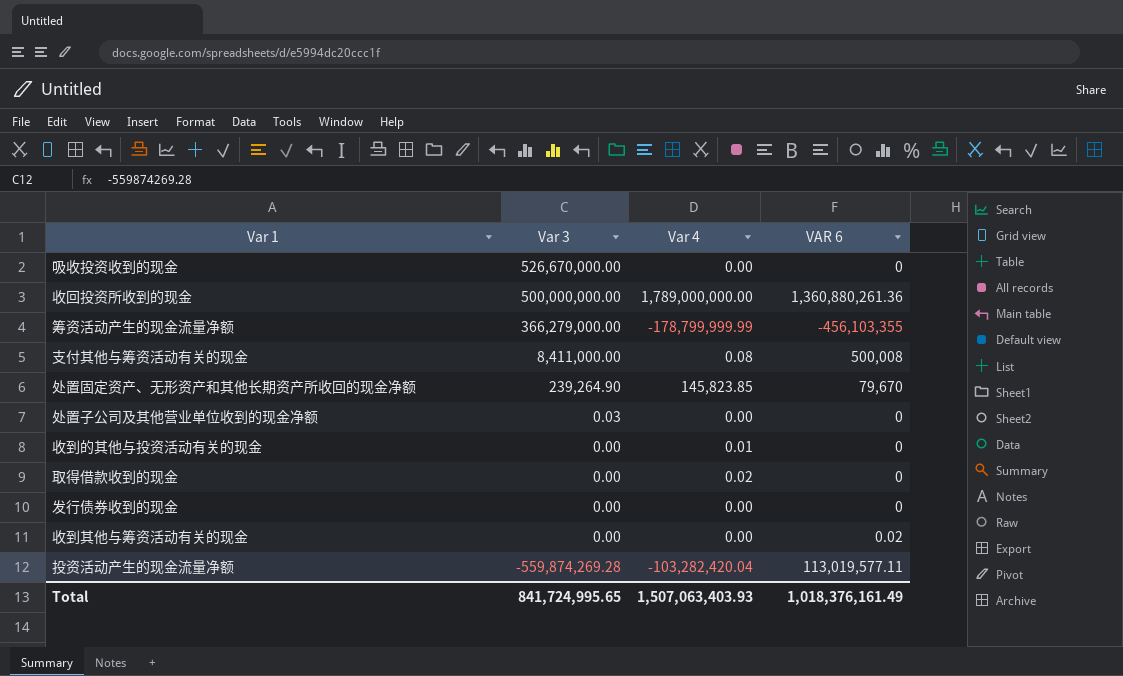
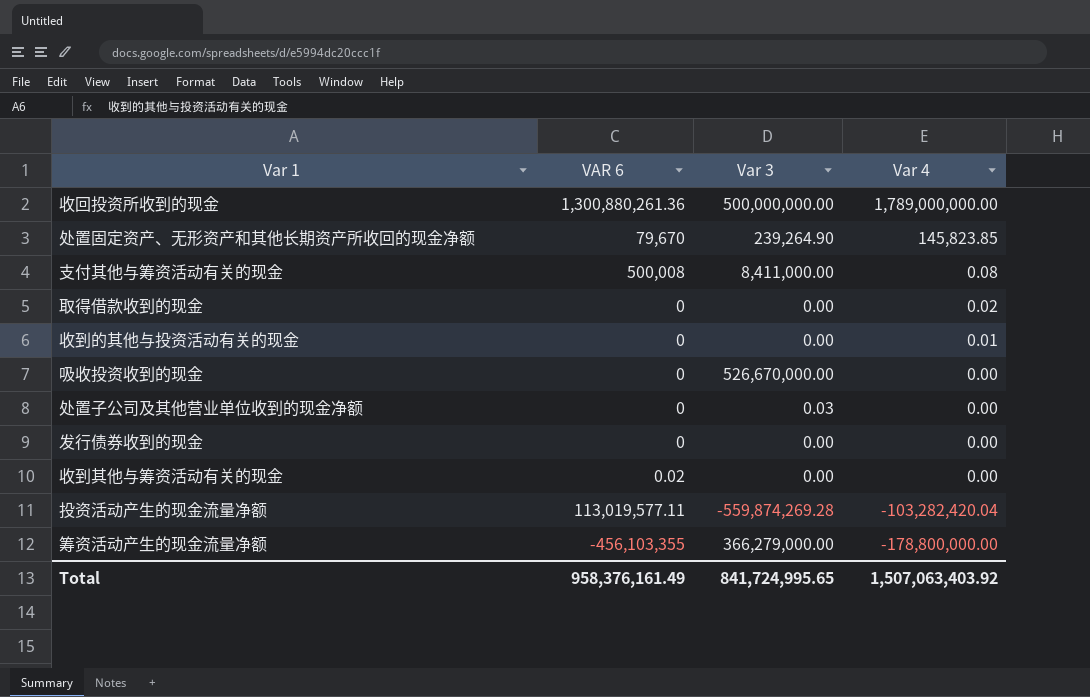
row order: Var 3 descending -> Var 4 descending
column VAR 6 | position: 4 -> 2
收回投资所收到的现金 | VAR 6: 1,360,880,261.36 -> 1,300,880,261.36
筹资活动产生的现金流量净额 | Var 4: -178,799,999.99 -> -178,800,000.00
Total | VAR 6: 1,018,376,161.49 -> 958,376,161.49
Total | Var 4: 1,507,063,403.93 -> 1,507,063,403.92

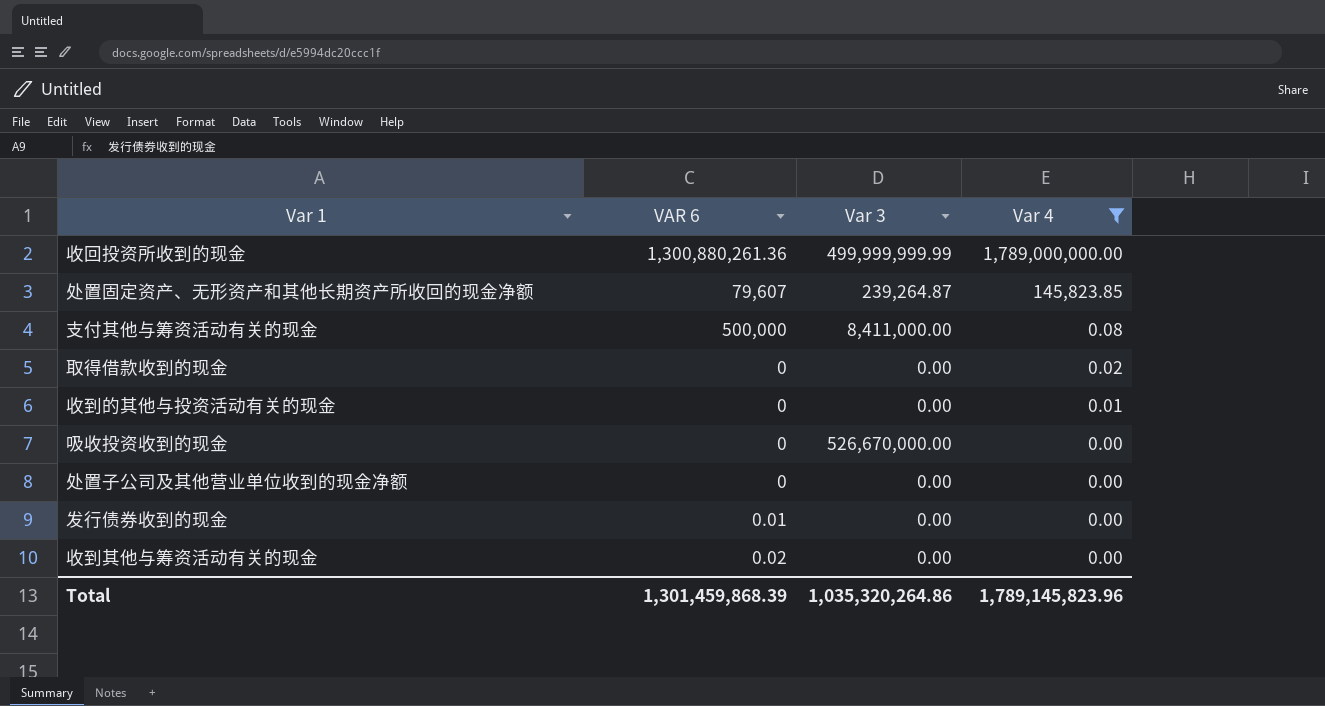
filter: none -> Var 4 >= 0.00
收回投资所收到的现金 | Var 3: 500,000,000.00 -> 499,999,999.99
处置固定资产、无形资产和其他长期资产所收回的现金净额 | VAR 6: 79,670 -> 79,607
处置固定资产、无形资产和其他长期资产所收回的现金净额 | Var 3: 239,264.90 -> 239,264.87
支付其他与筹资活动有关的现金 | VAR 6: 500,008 -> 500,000
处置子公司及其他营业单位收到的现金净额 | Var 3: 0.03 -> 0.00
发行债券收到的现金 | VAR 6: 0 -> 0.01
Total | VAR 6: 958,376,161.49 -> 1,301,459,868.39
Total | Var 3: 841,724,995.65 -> 1,035,320,264.86
Total | Var 4: 1,507,063,403.92 -> 1,789,145,823.96

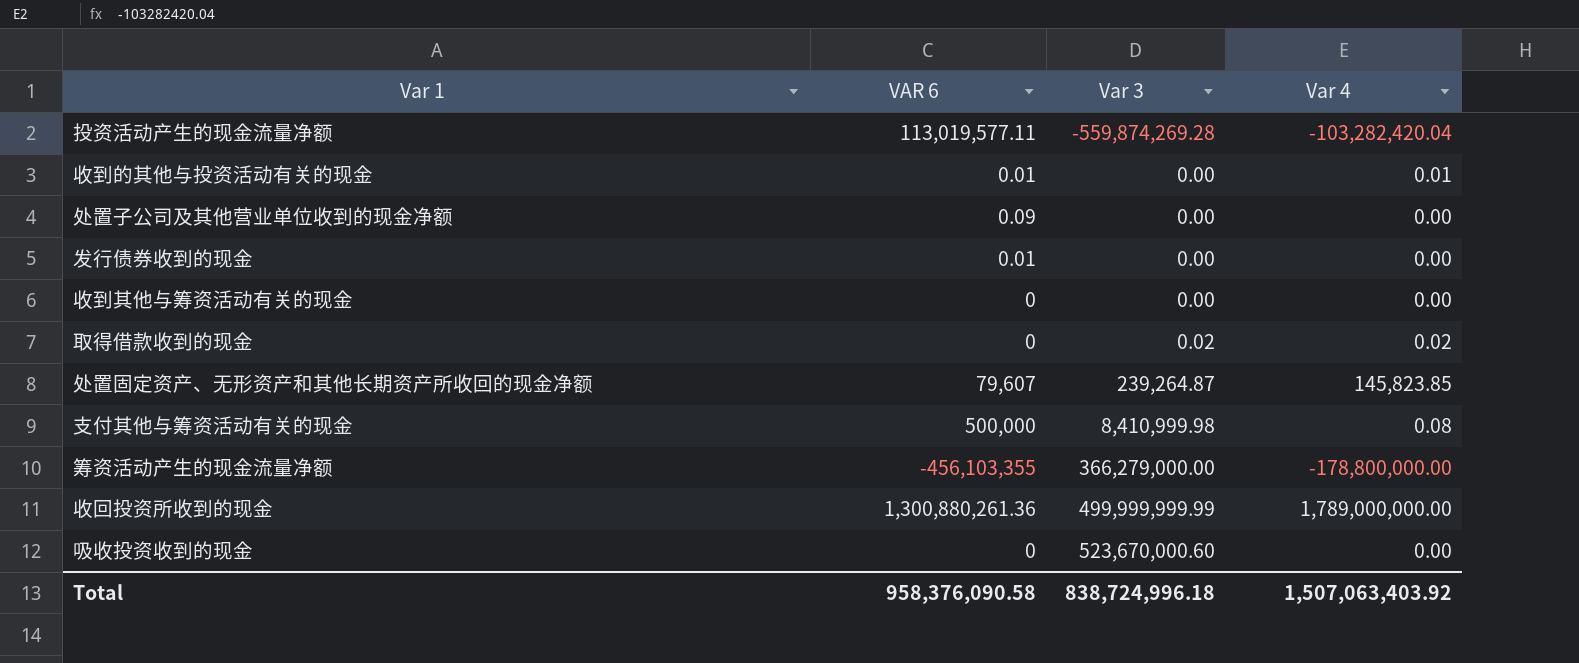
filter: Var 4 >= 0.00 -> none
row order: Var 4 descending -> Var 3 ascending
收到的其他与投资活动有关的现金 | VAR 6: 0 -> 0.01
处置子公司及其他营业单位收到的现金净额 | VAR 6: 0 -> 0.09
收到其他与筹资活动有关的现金 | VAR 6: 0.02 -> 0
取得借款收到的现金 | Var 3: 0.00 -> 0.02
支付其他与筹资活动有关的现金 | Var 3: 8,411,000.00 -> 8,410,999.98
吸收投资收到的现金 | Var 3: 526,670,000.00 -> 523,670,000.60
Total | VAR 6: 1,301,459,868.39 -> 958,376,090.58
Total | Var 3: 1,035,320,264.86 -> 838,724,996.18
Total | Var 4: 1,789,145,823.96 -> 1,507,063,403.92

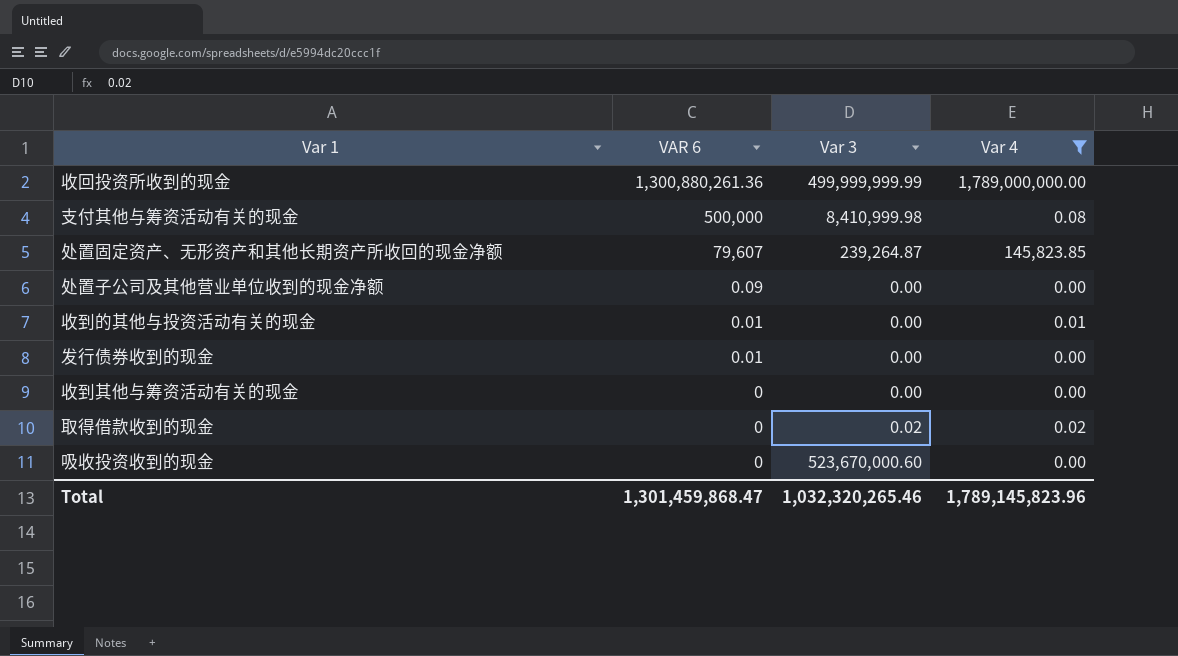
filter: none -> Var 4 >= 0.00
row order: Var 3 ascending -> VAR 6 descending
Total | VAR 6: 958,376,090.58 -> 1,301,459,868.47
Total | Var 3: 838,724,996.18 -> 1,032,320,265.46
Total | Var 4: 1,507,063,403.92 -> 1,789,145,823.96

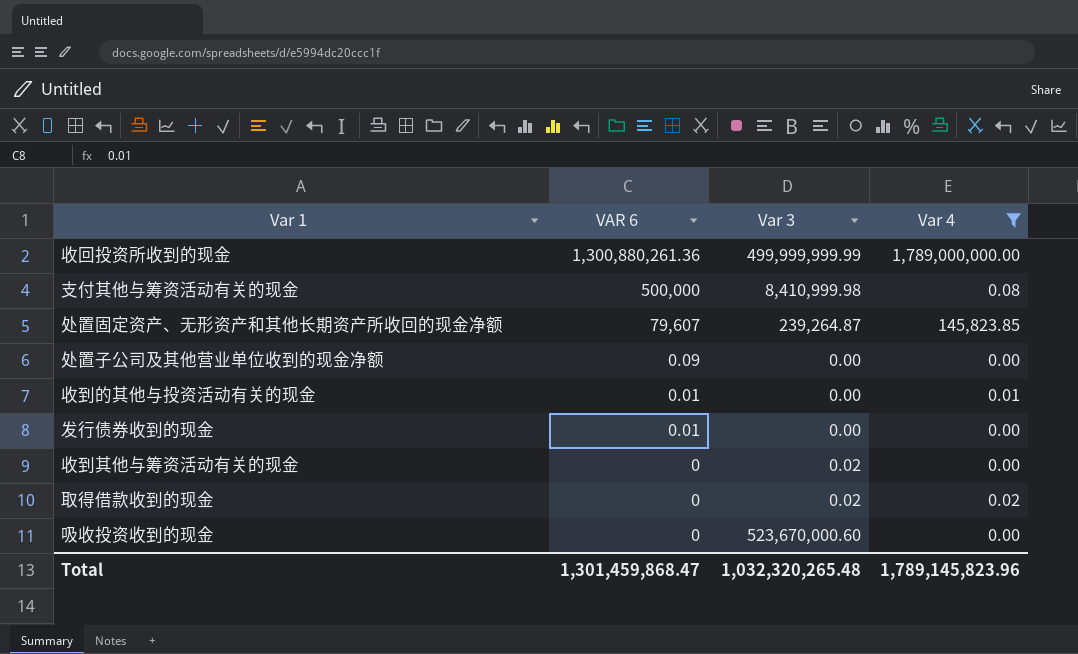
收到其他与筹资活动有关的现金 | Var 3: 0.00 -> 0.02
Total | Var 3: 1,032,320,265.46 -> 1,032,320,265.48

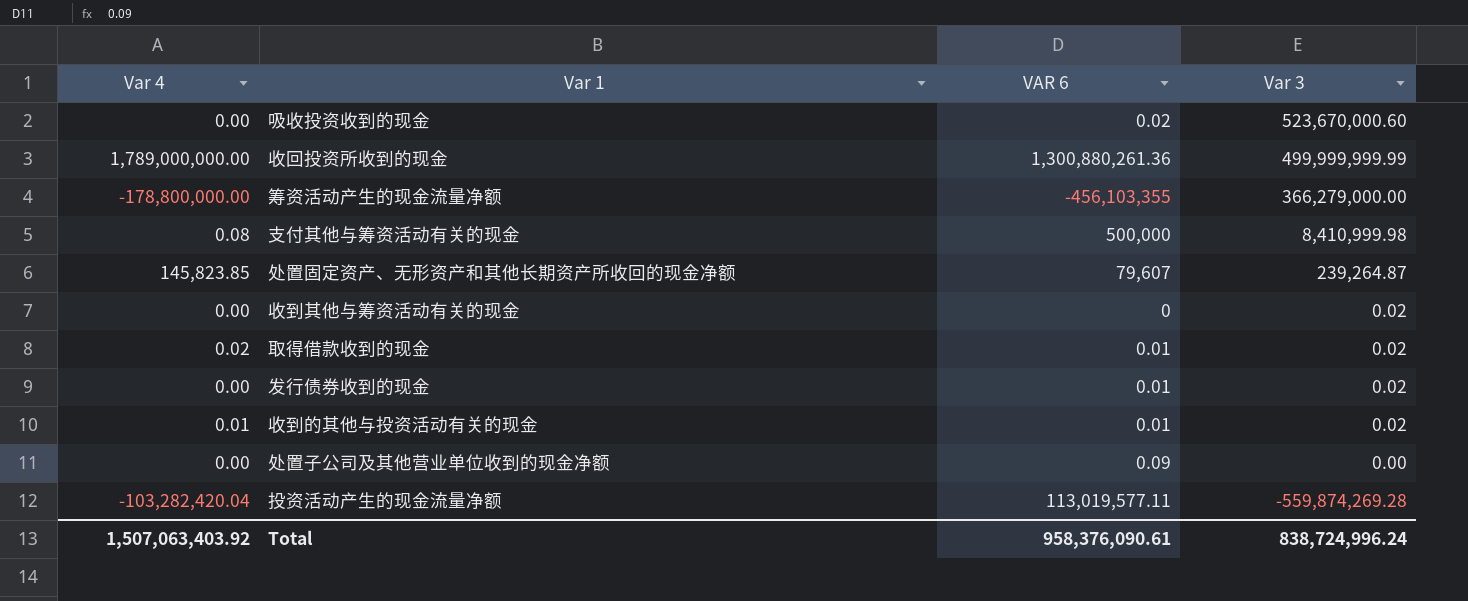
filter: Var 4 >= 0.00 -> none
row order: VAR 6 descending -> Var 3 descending
column Var 4 | position: 4 -> 1
吸收投资收到的现金 | VAR 6: 0 -> 0.02
取得借款收到的现金 | VAR 6: 0 -> 0.01
发行债券收到的现金 | Var 3: 0.00 -> 0.02
收到的其他与投资活动有关的现金 | Var 3: 0.00 -> 0.02
Total | Var 4: 1,789,145,823.96 -> 1,507,063,403.92
Total | VAR 6: 1,301,459,868.47 -> 958,376,090.61
Total | Var 3: 1,032,320,265.48 -> 838,724,996.24

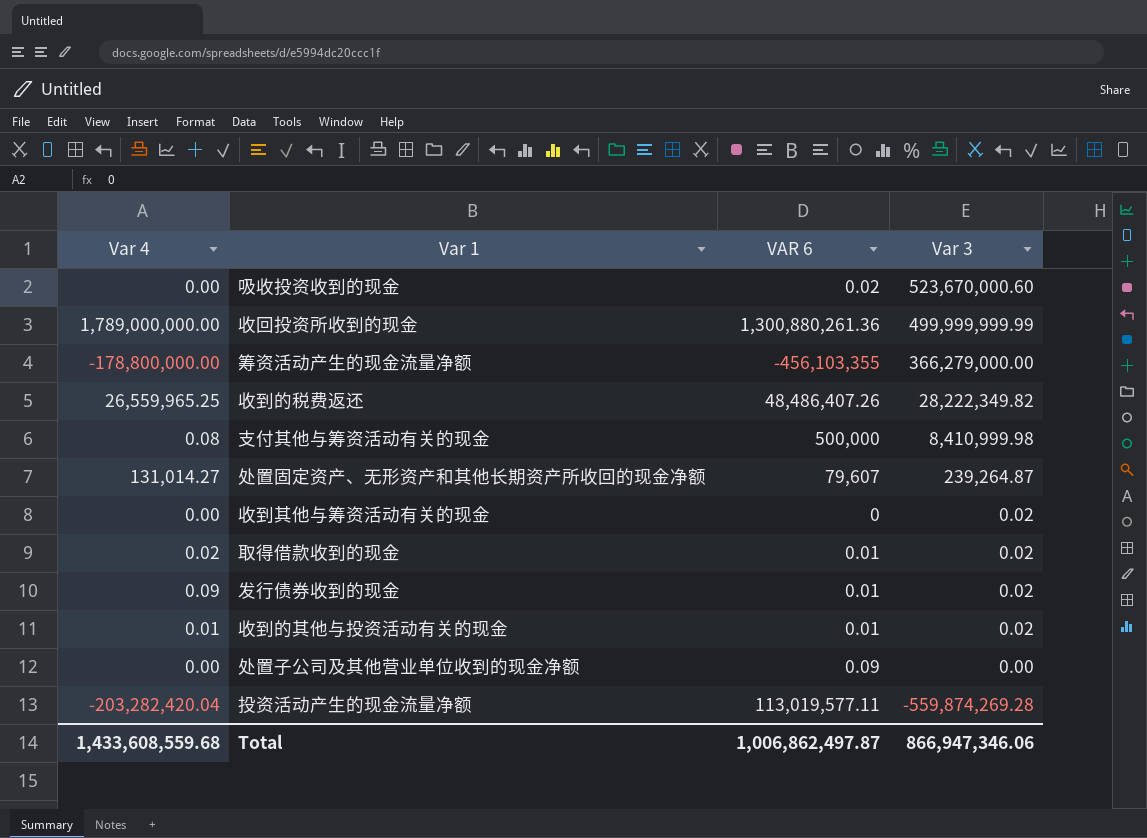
row 收到的税费返还: none -> 26,559,965.25 | 48,486,407.26 | 28,222,349.82
处置固定资产、无形资产和其他长期资产所收回的现金净额 | Var 4: 145,823.85 -> 131,014.27
发行债券收到的现金 | Var 4: 0.00 -> 0.09
投资活动产生的现金流量净额 | Var 4: -103,282,420.04 -> -203,282,420.04
Total | Var 4: 1,507,063,403.92 -> 1,433,608,559.68
Total | VAR 6: 958,376,090.61 -> 1,006,862,497.87
Total | Var 3: 838,724,996.24 -> 866,947,346.06

